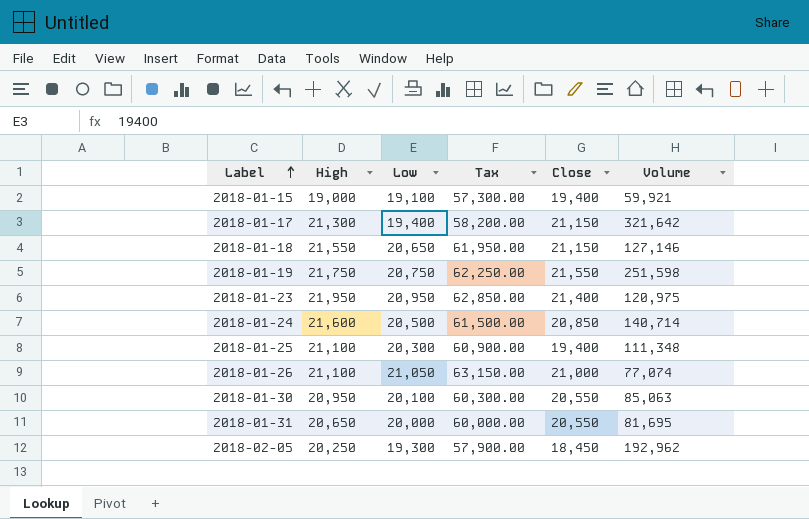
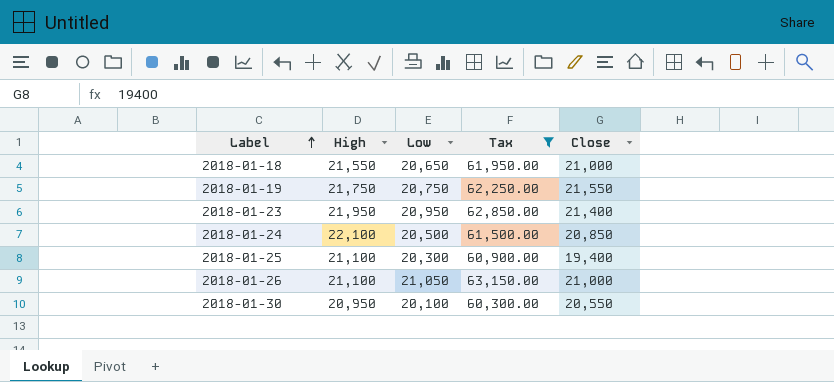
filter: none -> Tax >= 60,300.00
column Volume | position: 6 -> none
2018-01-18 | Close: 21,150 -> 21,000
2018-01-24 | High: 21,600 -> 22,100

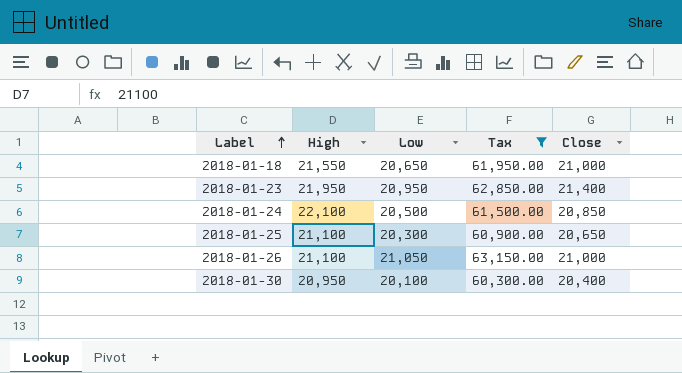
row 2018-01-19: 21,750 | 20,750 | 62,250.00 | 21,550 -> none
2018-01-25 | Close: 19,400 -> 20,650
2018-01-30 | Close: 20,550 -> 20,400

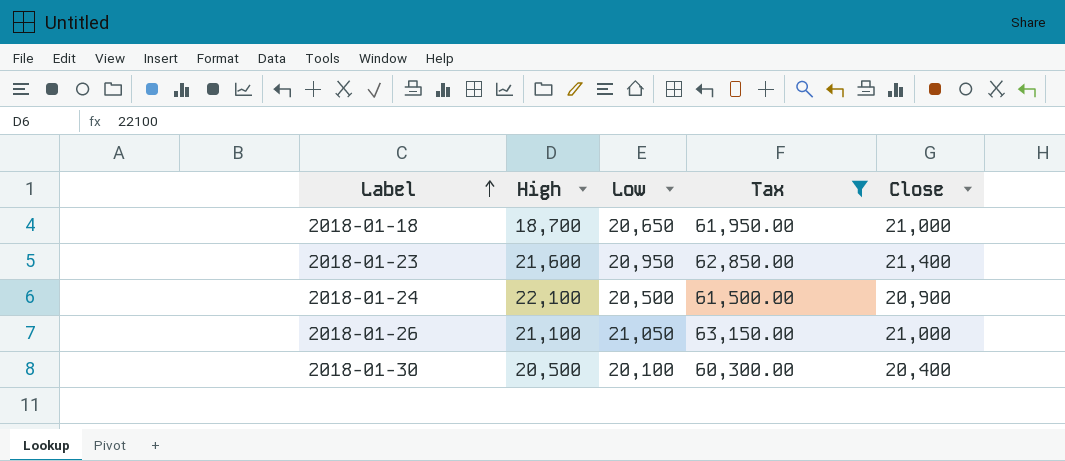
row 2018-01-25: 21,100 | 20,300 | 60,900.00 | 20,650 -> none
2018-01-18 | High: 21,550 -> 18,700
2018-01-23 | High: 21,950 -> 21,600
2018-01-24 | Close: 20,850 -> 20,900
2018-01-30 | High: 20,950 -> 20,500

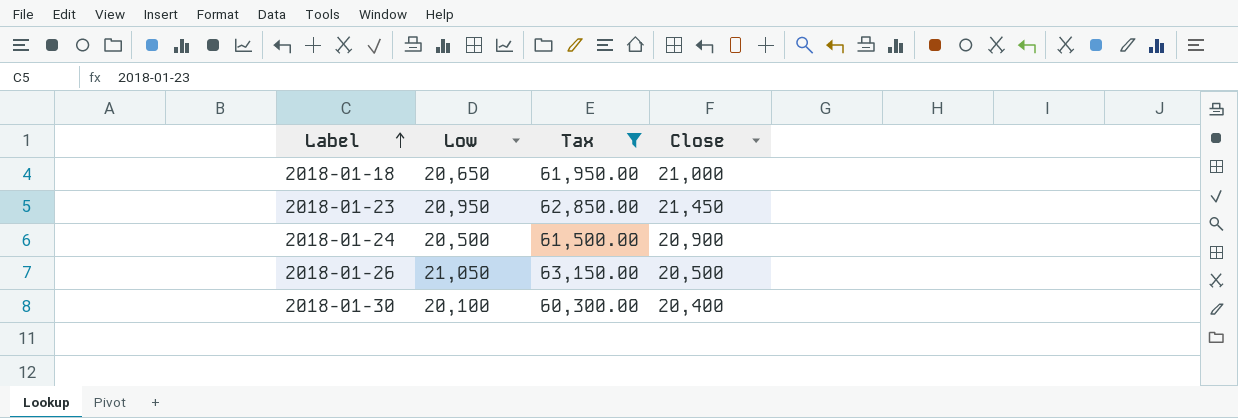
column High | position: 2 -> none
2018-01-23 | Close: 21,400 -> 21,450
2018-01-26 | Close: 21,000 -> 20,500

